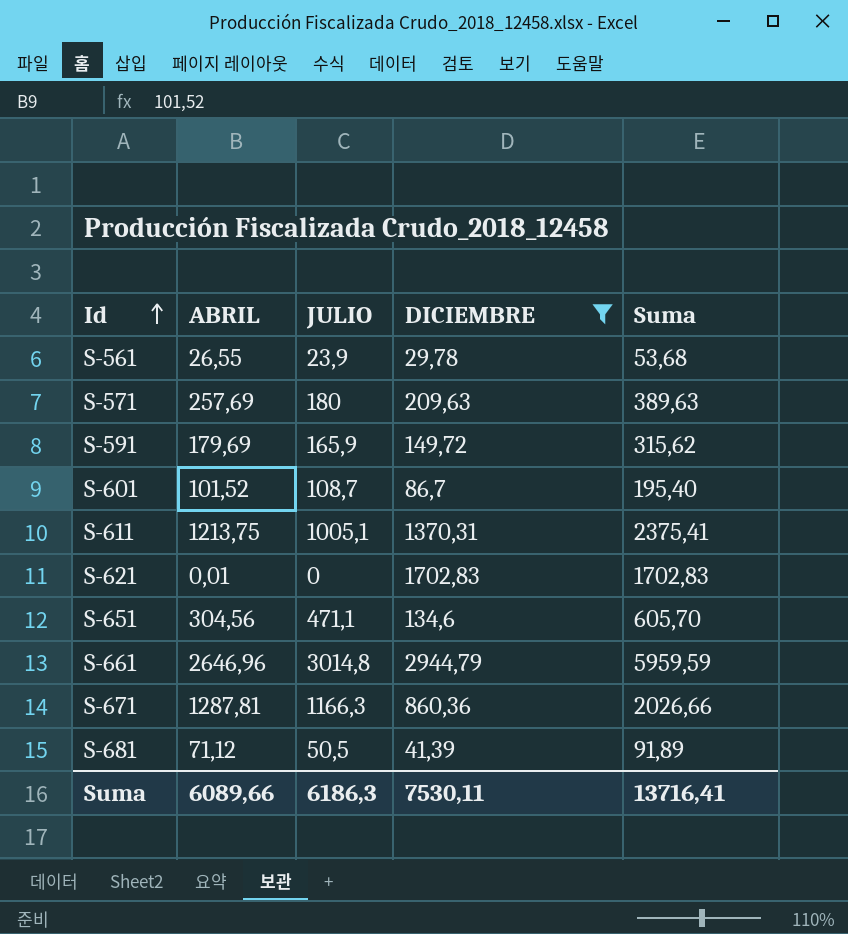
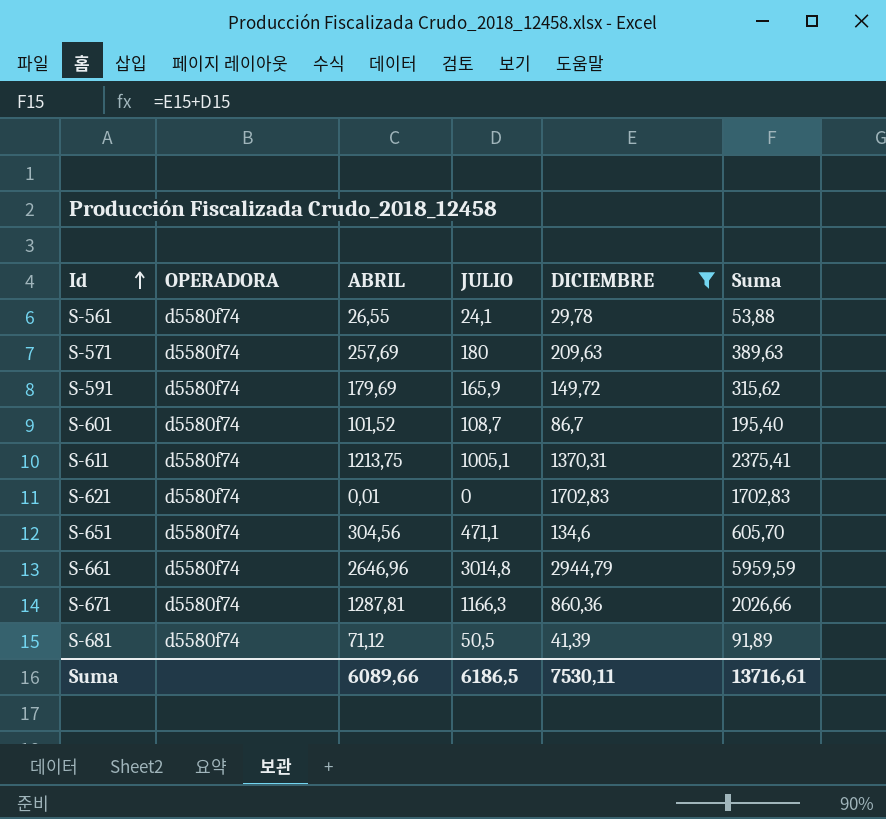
column OPERADORA | position: none -> 2
S-561 | JULIO: 23,9 -> 24,1
S-561 | Suma: 53,68 -> 53,88
Suma | JULIO: 6186,3 -> 6186,5
Suma | Suma: 13716,41 -> 13716,61

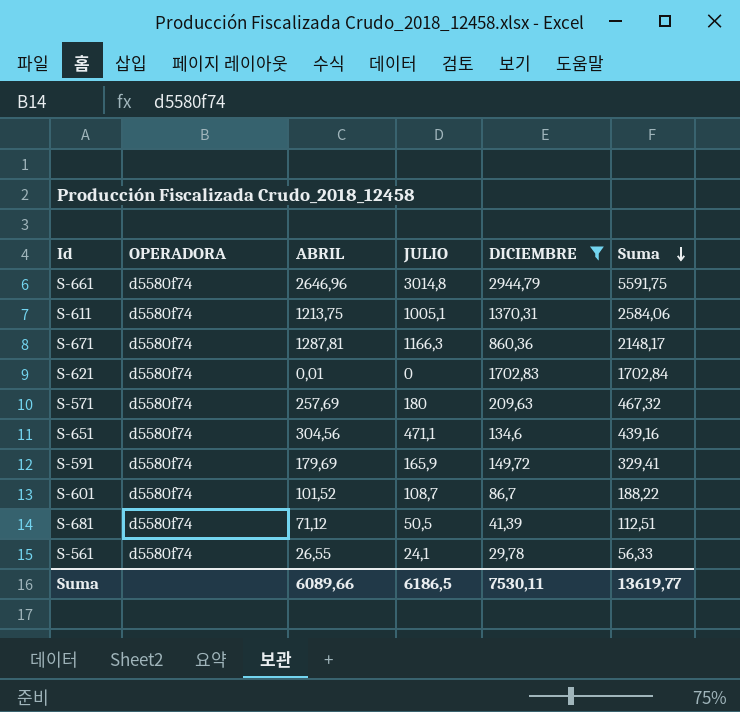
row order: Id ascending -> Suma descending
column Suma | formula: [JULIO] + [DICIEMBRE] -> [ABRIL] + [DICIEMBRE]
Suma | Suma: 13716,61 -> 13619,77

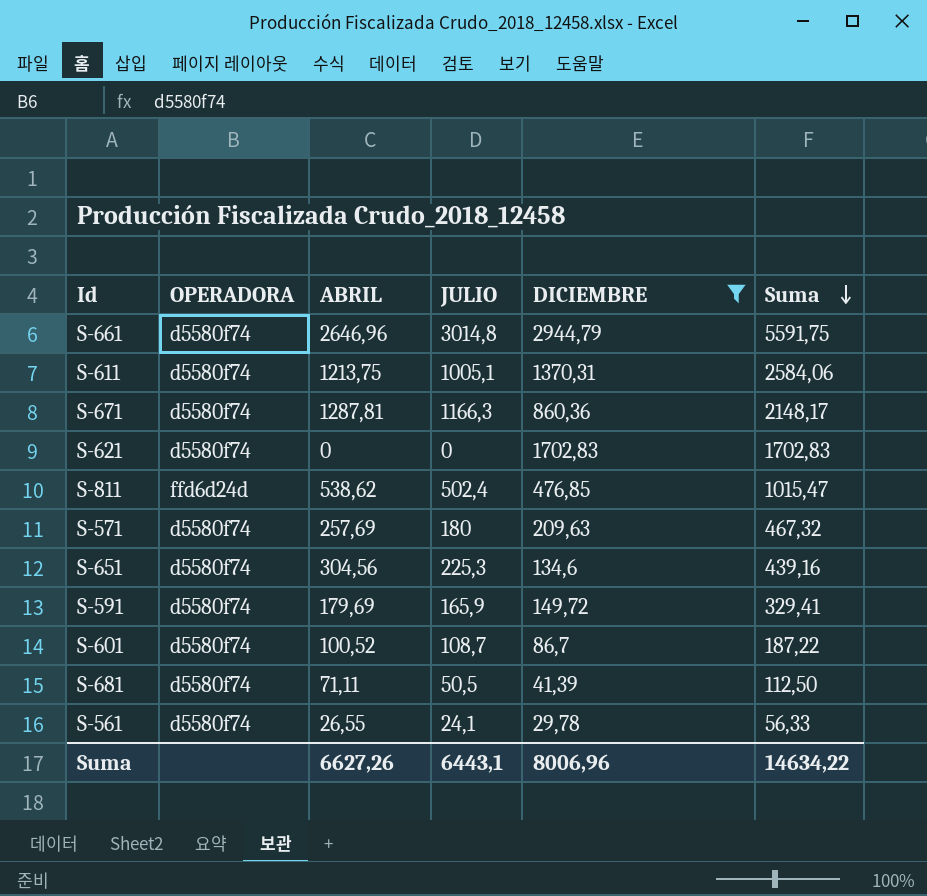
S-621 | ABRIL: 0,01 -> 0
S-621 | Suma: 1702,84 -> 1702,83
row S-811: none -> ffd6d24d | 538,62 | 502,4 | 476,85 | 1015,47
S-651 | JULIO: 471,1 -> 225,3
S-601 | ABRIL: 101,52 -> 100,52
S-601 | Suma: 188,22 -> 187,22
S-681 | ABRIL: 71,12 -> 71,11
S-681 | Suma: 112,51 -> 112,50
Suma | ABRIL: 6089,66 -> 6627,26
Suma | JULIO: 6186,5 -> 6443,1
Suma | DICIEMBRE: 7530,11 -> 8006,96
Suma | Suma: 13619,77 -> 14634,22

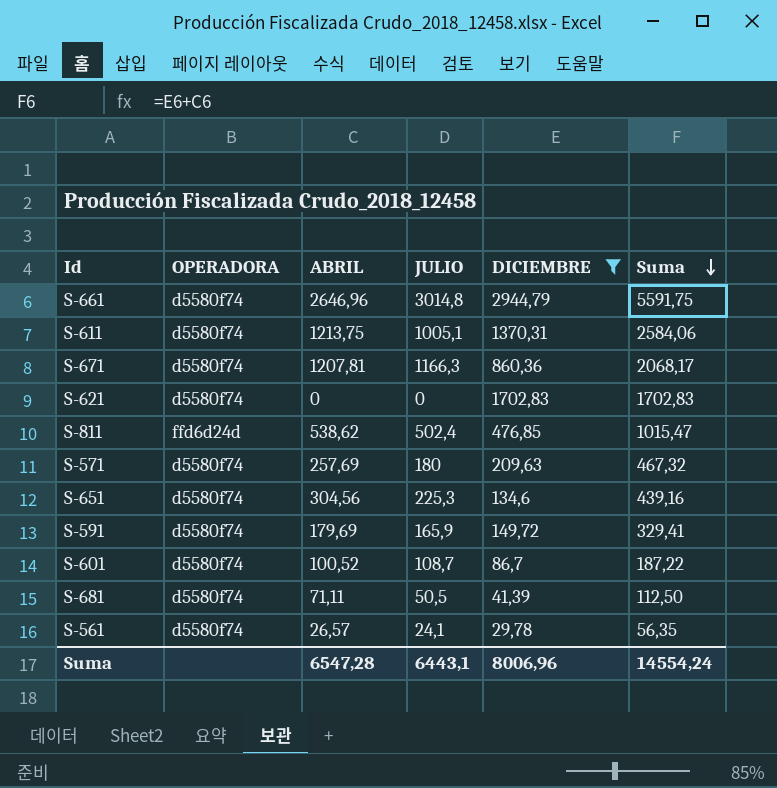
S-671 | ABRIL: 1287,81 -> 1207,81
S-671 | Suma: 2148,17 -> 2068,17
S-561 | ABRIL: 26,55 -> 26,57
S-561 | Suma: 56,33 -> 56,35
Suma | ABRIL: 6627,26 -> 6547,28
Suma | Suma: 14634,22 -> 14554,24

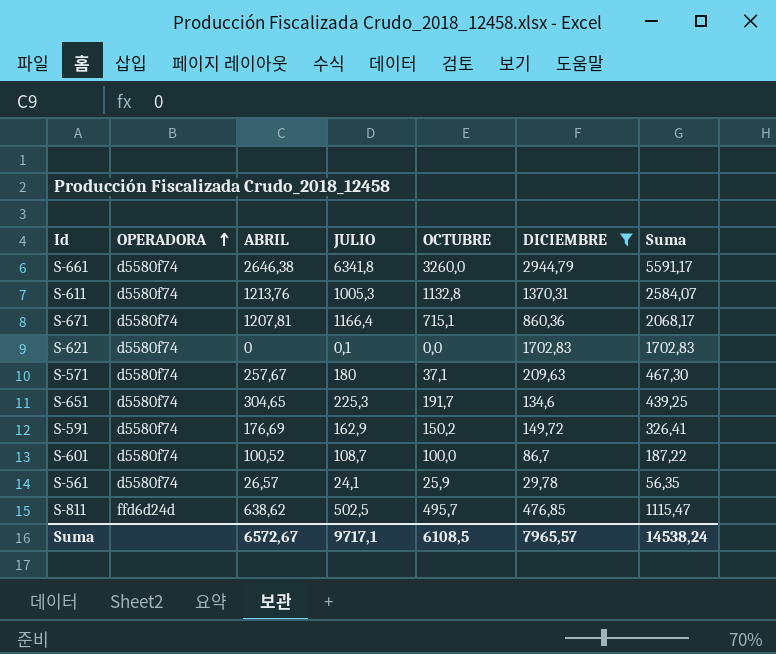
row order: Suma descending -> OPERADORA ascending
column OCTUBRE | position: none -> 5
row S-681: d5580f74 | 71,11 | 50,5 | 41,39 | 112,50 -> none
S-661 | ABRIL: 2646,96 -> 2646,38
S-661 | JULIO: 3014,8 -> 6341,8
S-661 | Suma: 5591,75 -> 5591,17
S-611 | ABRIL: 1213,75 -> 1213,76
S-611 | JULIO: 1005,1 -> 1005,3
S-611 | Suma: 2584,06 -> 2584,07
S-671 | JULIO: 1166,3 -> 1166,4
S-621 | JULIO: 0 -> 0,1
S-571 | ABRIL: 257,69 -> 257,67
S-571 | Suma: 467,32 -> 467,30
S-651 | ABRIL: 304,56 -> 304,65
S-651 | Suma: 439,16 -> 439,25
S-591 | ABRIL: 179,69 -> 176,69
S-591 | JULIO: 165,9 -> 162,9
S-591 | Suma: 329,41 -> 326,41
S-811 | ABRIL: 538,62 -> 638,62
S-811 | JULIO: 502,4 -> 502,5
S-811 | Suma: 1015,47 -> 1115,47
Suma | ABRIL: 6547,28 -> 6572,67
Suma | JULIO: 6443,1 -> 9717,1
Suma | DICIEMBRE: 8006,96 -> 7965,57
Suma | Suma: 14554,24 -> 14538,24

